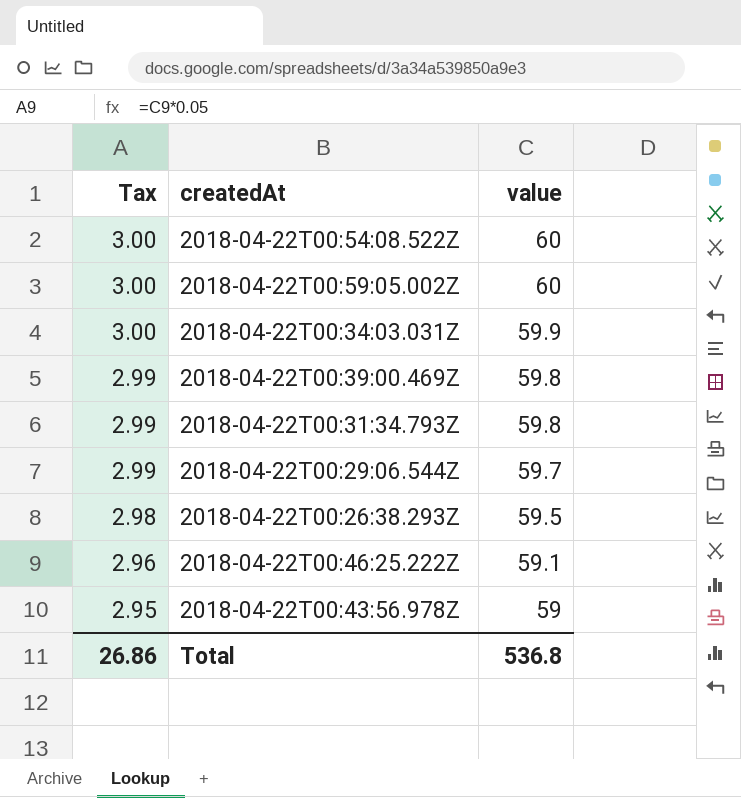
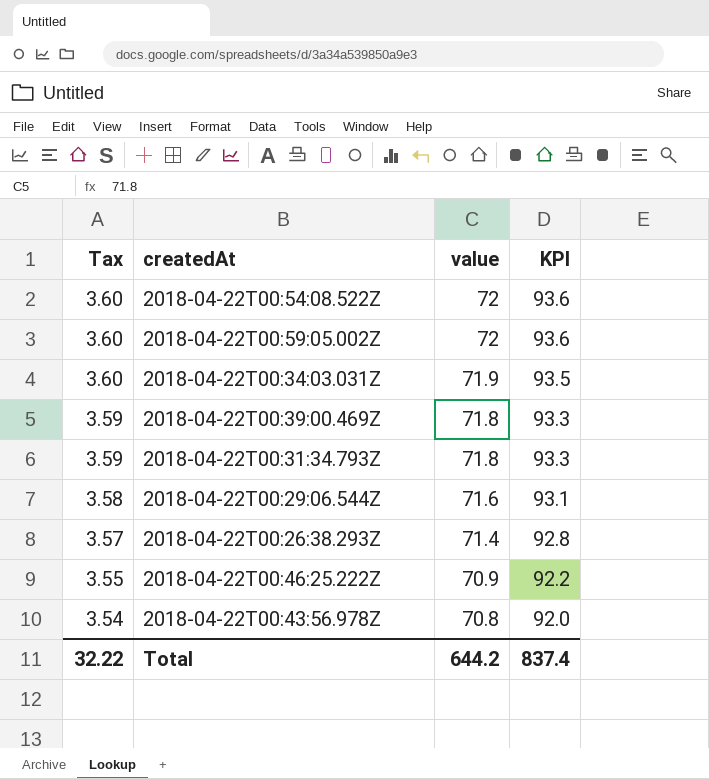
column KPI | formula: none -> [value] * 1.3
2018-04-22T00:54:08.522Z | Tax: 3.00 -> 3.60
2018-04-22T00:54:08.522Z | value: 60 -> 72
2018-04-22T00:59:05.002Z | Tax: 3.00 -> 3.60
2018-04-22T00:59:05.002Z | value: 60 -> 72
2018-04-22T00:34:03.031Z | Tax: 3.00 -> 3.60
2018-04-22T00:34:03.031Z | value: 59.9 -> 71.9
2018-04-22T00:39:00.469Z | Tax: 2.99 -> 3.59
2018-04-22T00:39:00.469Z | value: 59.8 -> 71.8
2018-04-22T00:31:34.793Z | Tax: 2.99 -> 3.59
2018-04-22T00:31:34.793Z | value: 59.8 -> 71.8
2018-04-22T00:29:06.544Z | Tax: 2.99 -> 3.58
2018-04-22T00:29:06.544Z | value: 59.7 -> 71.6
2018-04-22T00:26:38.293Z | Tax: 2.98 -> 3.57
2018-04-22T00:26:38.293Z | value: 59.5 -> 71.4
2018-04-22T00:46:25.222Z | Tax: 2.96 -> 3.55
2018-04-22T00:46:25.222Z | value: 59.1 -> 70.9
2018-04-22T00:43:56.978Z | Tax: 2.95 -> 3.54
2018-04-22T00:43:56.978Z | value: 59 -> 70.8
Total | Tax: 26.86 -> 32.22
Total | value: 536.8 -> 644.2

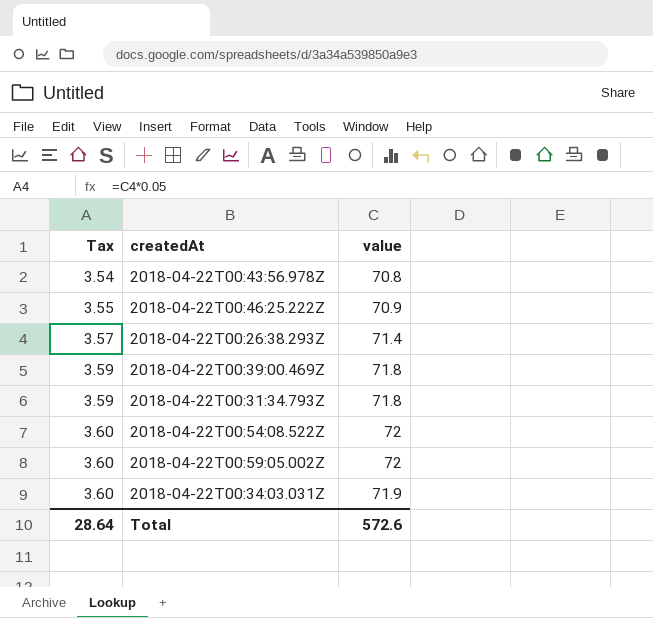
row order: Tax descending -> Tax ascending
column KPI | formula: [value] * 1.3 -> none
row 2018-04-22T00:29:06.544Z: 3.58 | 71.6 | 93.1 -> none
Total | Tax: 32.22 -> 28.64
Total | value: 644.2 -> 572.6

